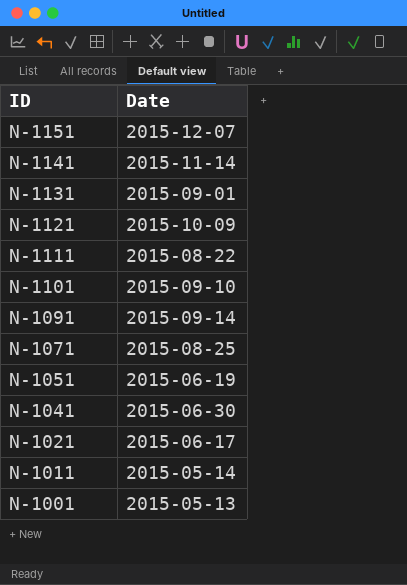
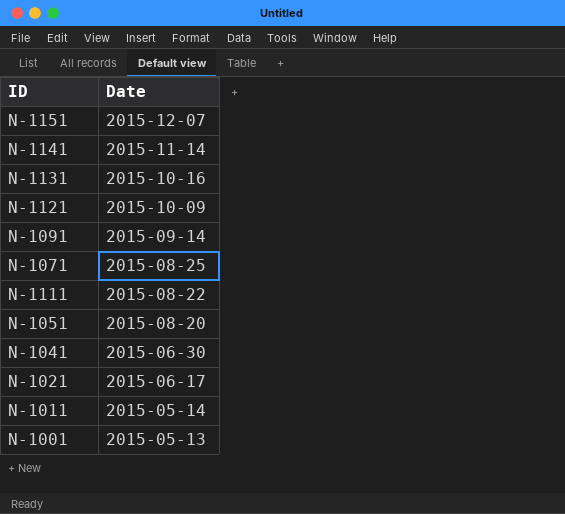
row order: ID descending -> Date descending
row N-1101: 2015-09-10 -> none
N-1131 | Date: 2015-09-01 -> 2015-10-16
N-1051 | Date: 2015-06-19 -> 2015-08-20

